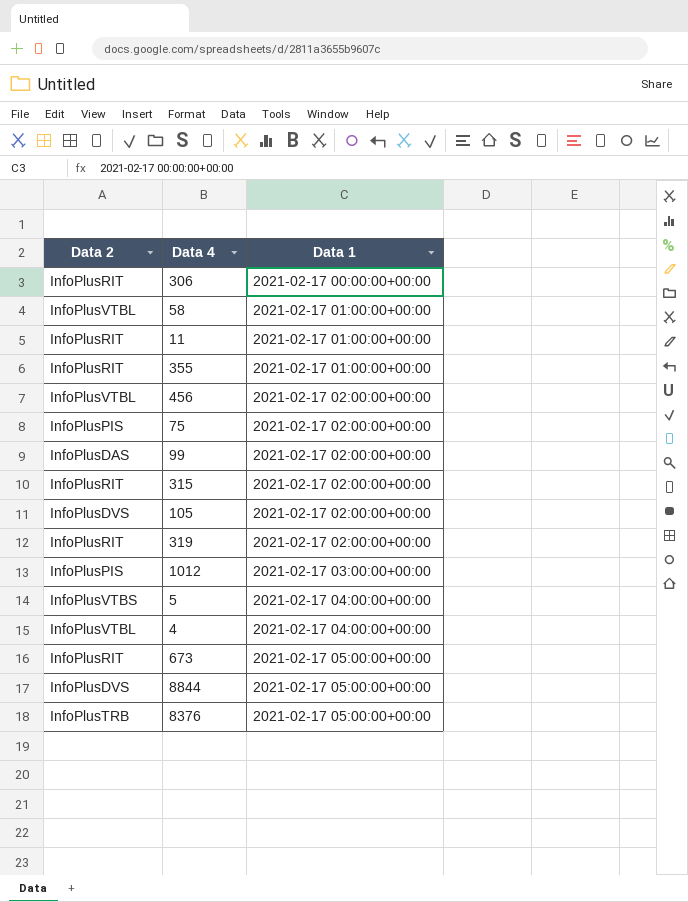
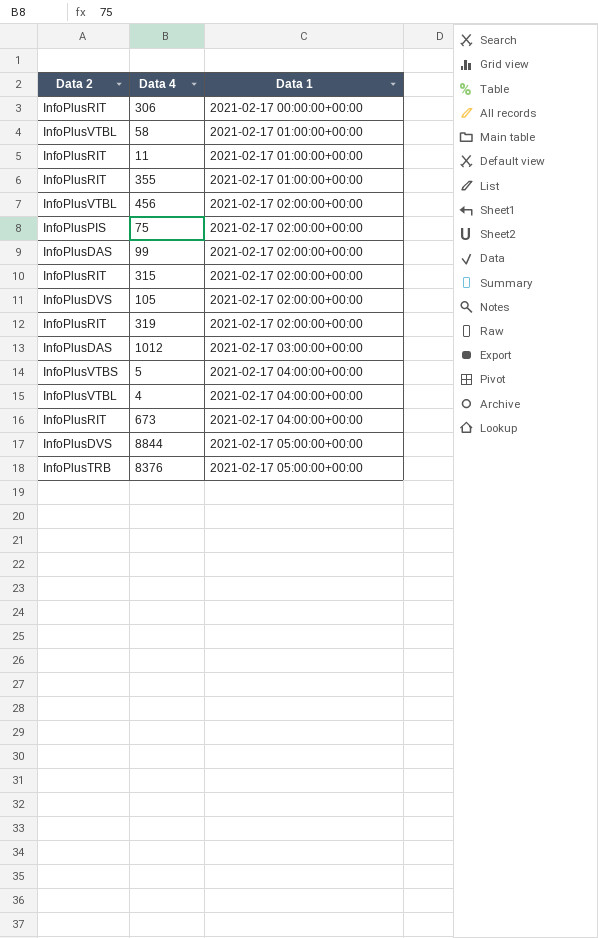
1012 | Data 2: InfoPlusPIS -> InfoPlusDAS
673 | Data 1: 2021-02-17 05:00:00+00:00 -> 2021-02-17 04:00:00+00:00

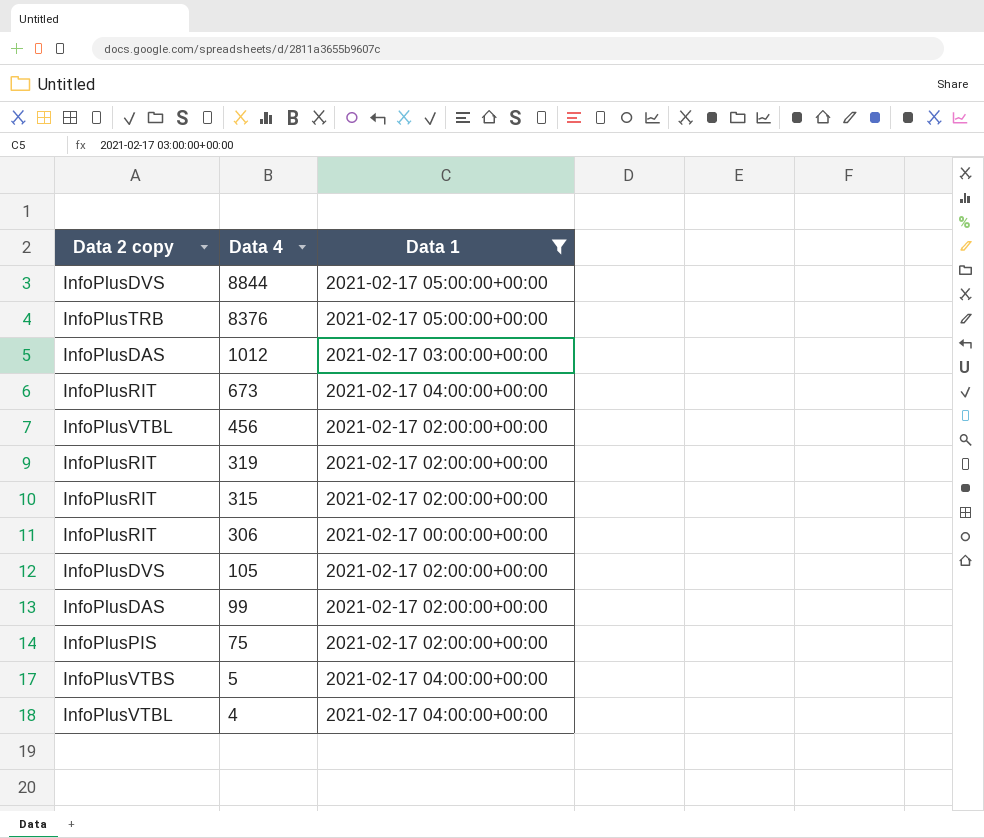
filter: none -> Data 1 != 2021-02-17 01:00:00+00:00
row order: Data 1 ascending -> Data 4 descending
column name: Data 2 -> Data 2 copy

